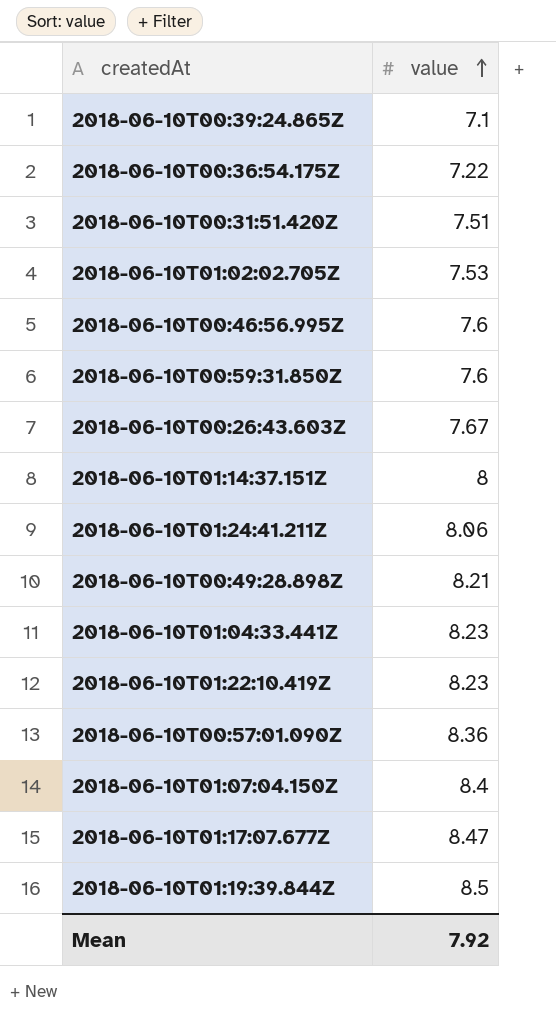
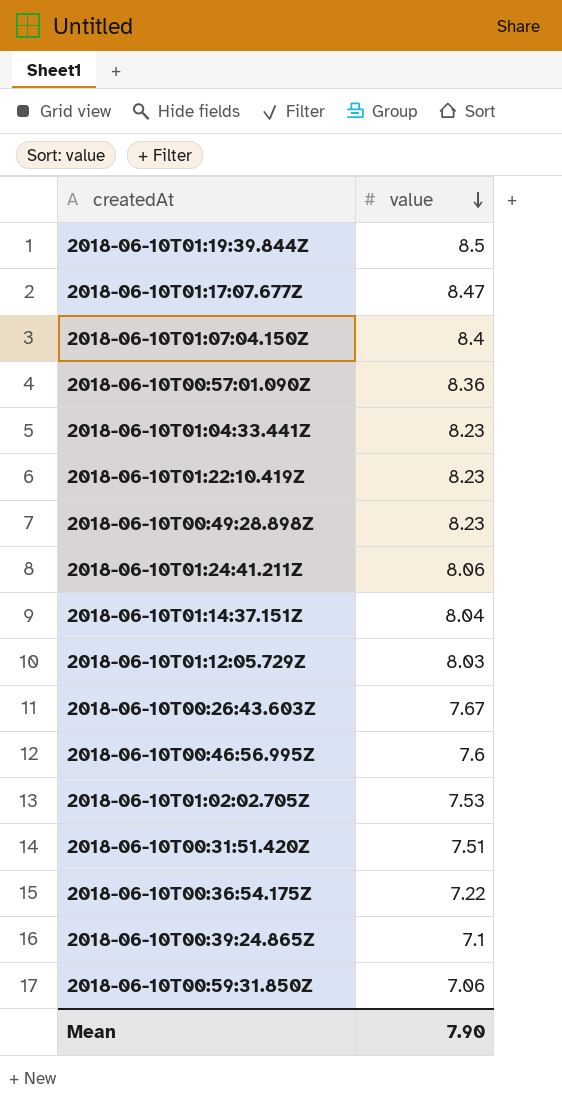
row order: value ascending -> value descending
2018-06-10T00:49:28.898Z | value: 8.21 -> 8.23
2018-06-10T01:14:37.151Z | value: 8 -> 8.04
row 2018-06-10T01:12:05.729Z: none -> 8.03
2018-06-10T00:59:31.850Z | value: 7.6 -> 7.06
Mean | value: 7.92 -> 7.90

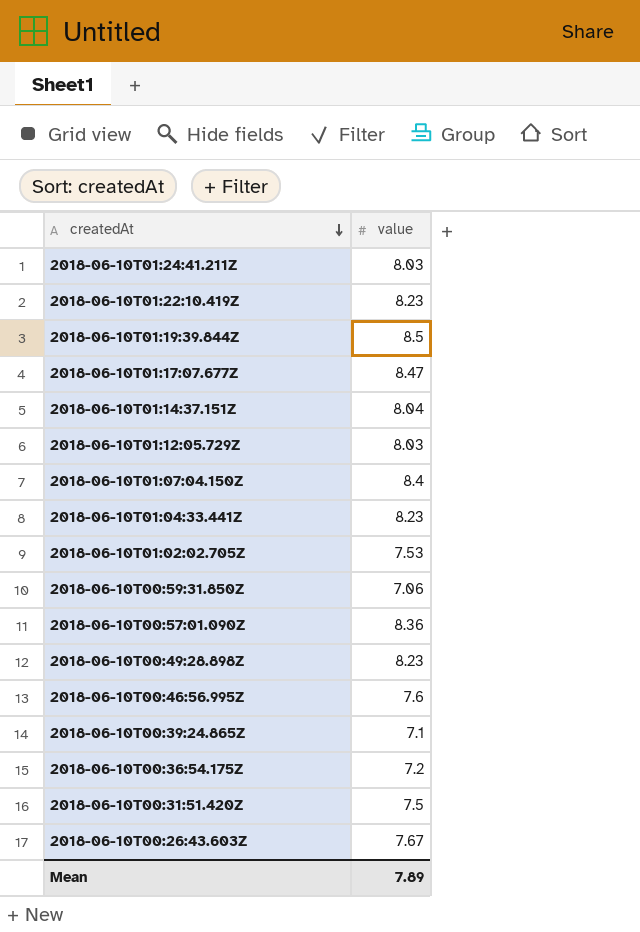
row order: value descending -> createdAt descending
2018-06-10T01:24:41.211Z | value: 8.06 -> 8.03
2018-06-10T00:36:54.175Z | value: 7.22 -> 7.2
2018-06-10T00:31:51.420Z | value: 7.51 -> 7.5
Mean | value: 7.90 -> 7.89

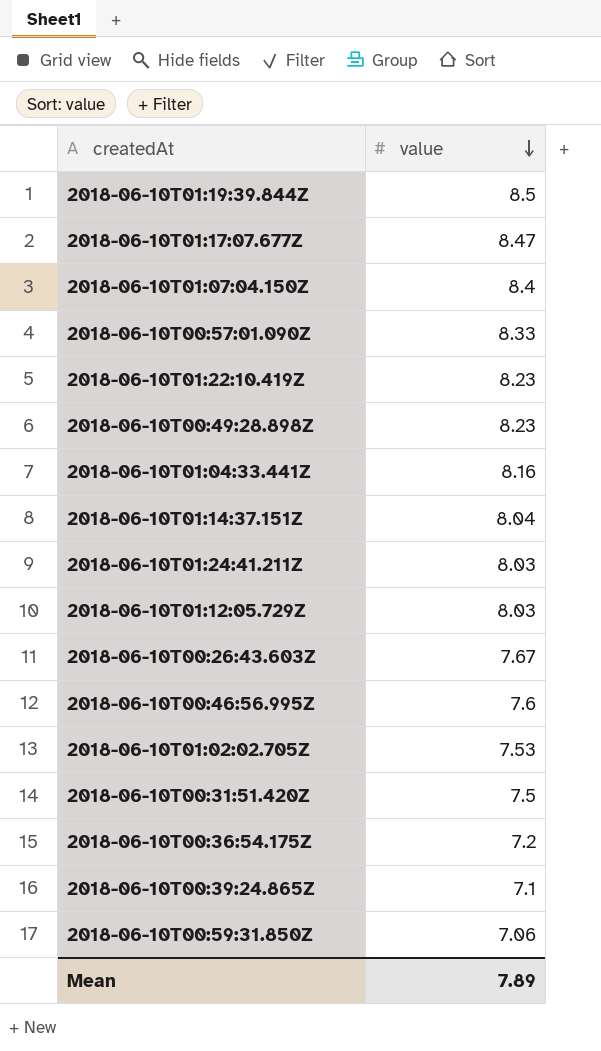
row order: createdAt descending -> value descending
2018-06-10T00:57:01.090Z | value: 8.36 -> 8.33
2018-06-10T01:04:33.441Z | value: 8.23 -> 8.16

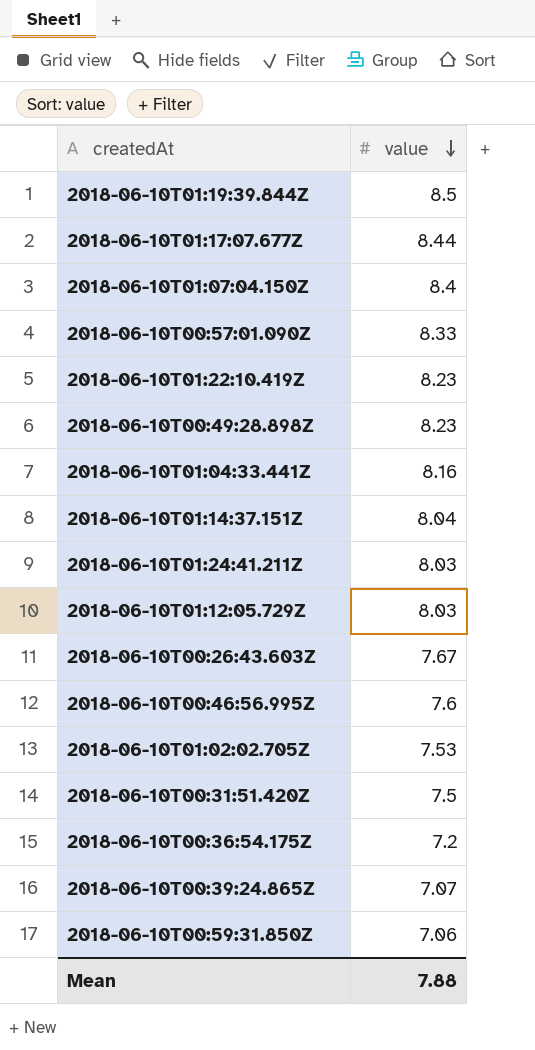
2018-06-10T01:17:07.677Z | value: 8.47 -> 8.44
2018-06-10T00:39:24.865Z | value: 7.1 -> 7.07
Mean | value: 7.89 -> 7.88

